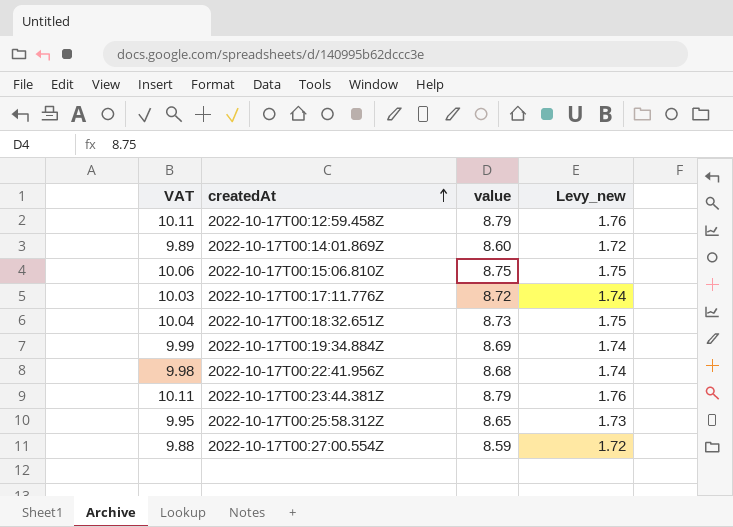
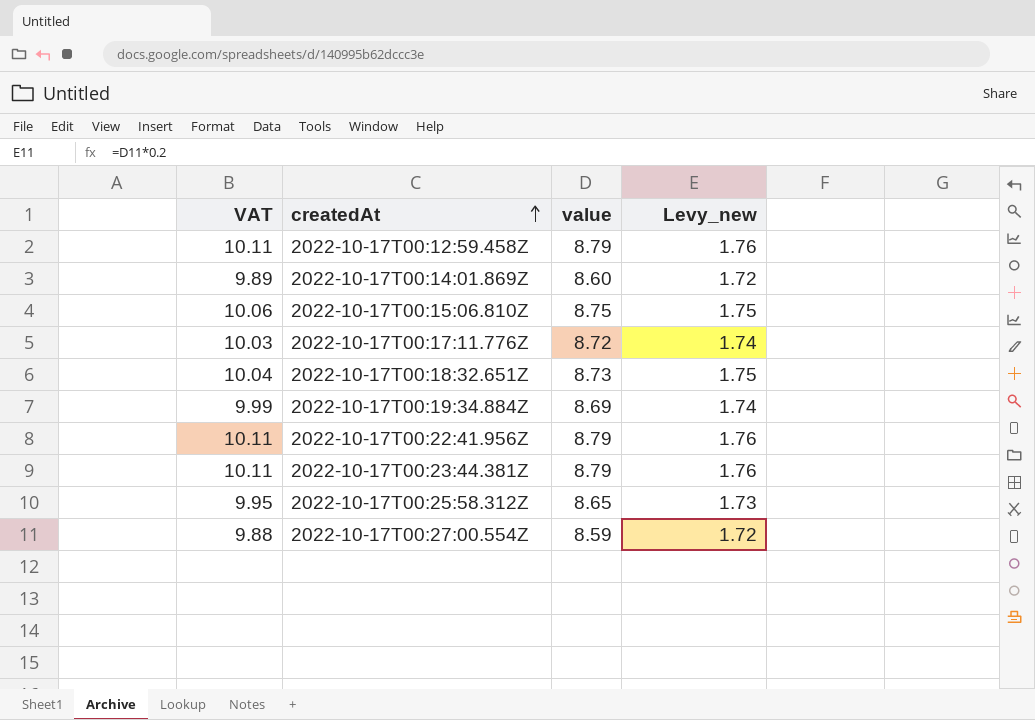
2022-10-17T00:22:41.956Z | VAT: 9.98 -> 10.11
2022-10-17T00:22:41.956Z | value: 8.68 -> 8.79
2022-10-17T00:22:41.956Z | Levy_new: 1.74 -> 1.76

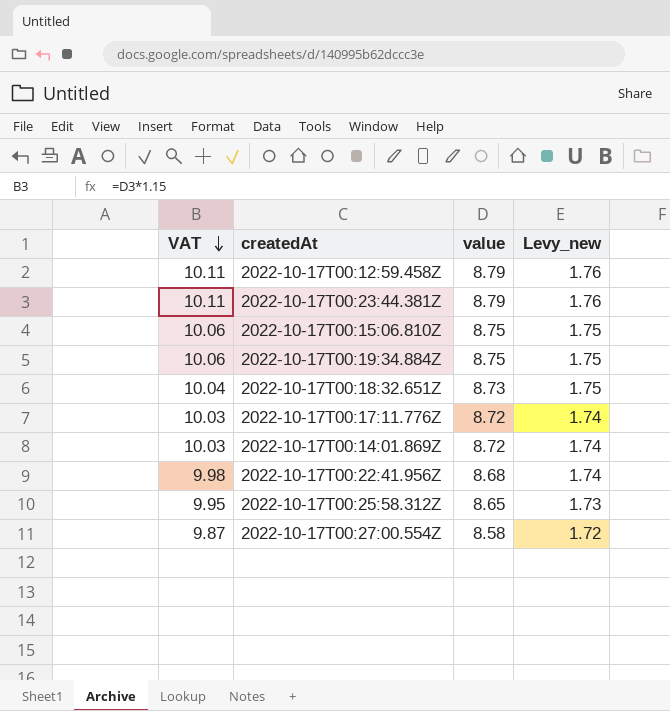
row order: createdAt ascending -> VAT descending
2022-10-17T00:19:34.884Z | VAT: 9.99 -> 10.06
2022-10-17T00:19:34.884Z | value: 8.69 -> 8.75
2022-10-17T00:19:34.884Z | Levy_new: 1.74 -> 1.75
2022-10-17T00:14:01.869Z | VAT: 9.89 -> 10.03
2022-10-17T00:14:01.869Z | value: 8.60 -> 8.72
2022-10-17T00:14:01.869Z | Levy_new: 1.72 -> 1.74
2022-10-17T00:22:41.956Z | VAT: 10.11 -> 9.98
2022-10-17T00:22:41.956Z | value: 8.79 -> 8.68
2022-10-17T00:22:41.956Z | Levy_new: 1.76 -> 1.74
2022-10-17T00:27:00.554Z | VAT: 9.88 -> 9.87
2022-10-17T00:27:00.554Z | value: 8.59 -> 8.58

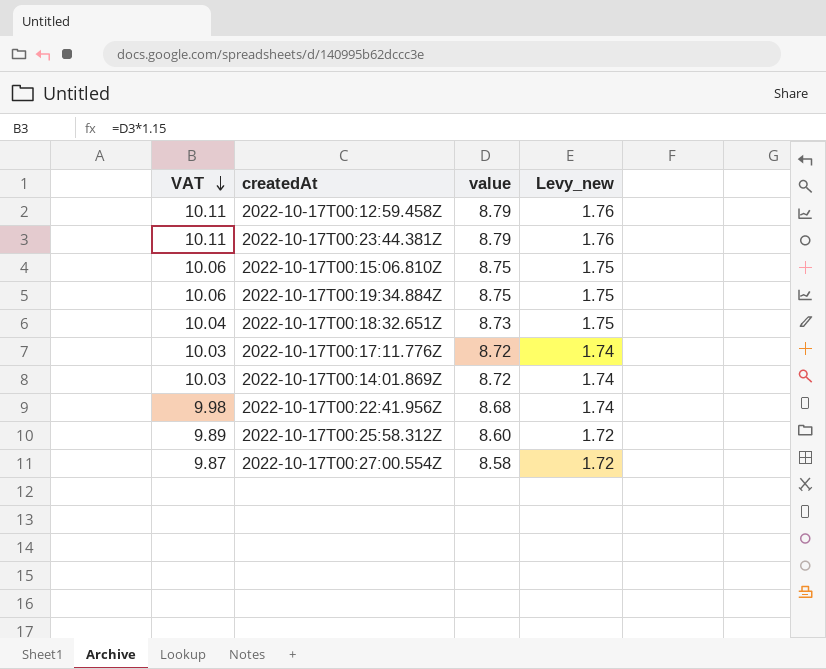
2022-10-17T00:25:58.312Z | VAT: 9.95 -> 9.89
2022-10-17T00:25:58.312Z | value: 8.65 -> 8.60
2022-10-17T00:25:58.312Z | Levy_new: 1.73 -> 1.72

